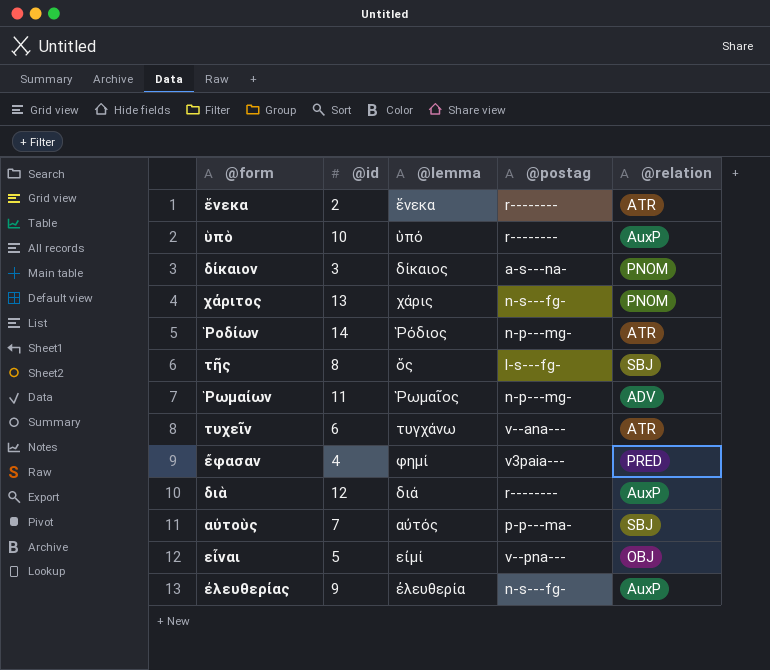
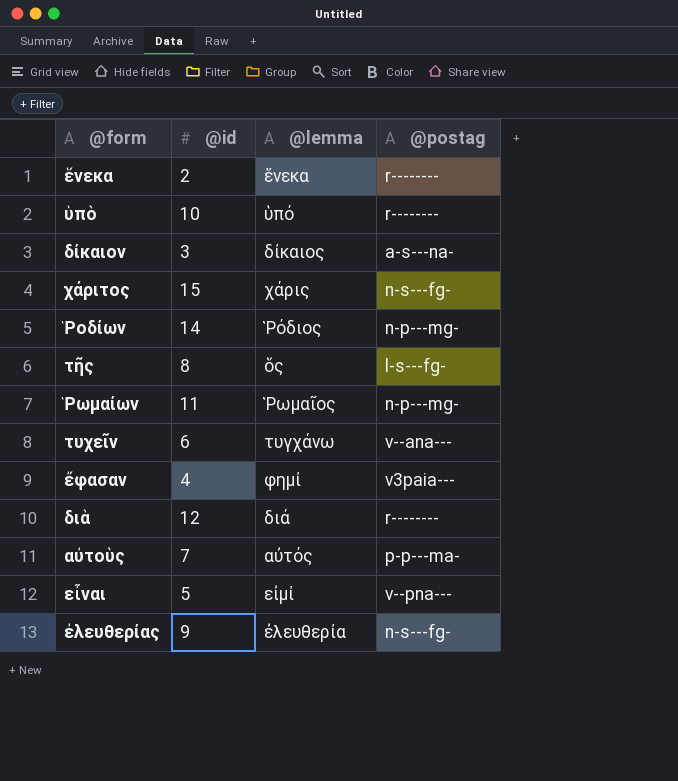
column @relation | position: 5 -> none
χάριτος | @id: 13 -> 15

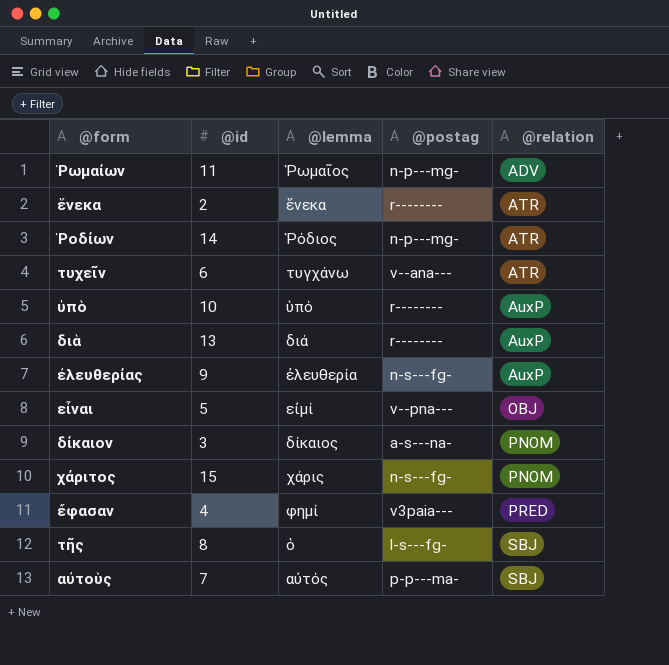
row order: none -> @relation ascending
column @relation | position: none -> 5
διὰ | @id: 12 -> 13
τῆς | @lemma: ὅς -> ὁ

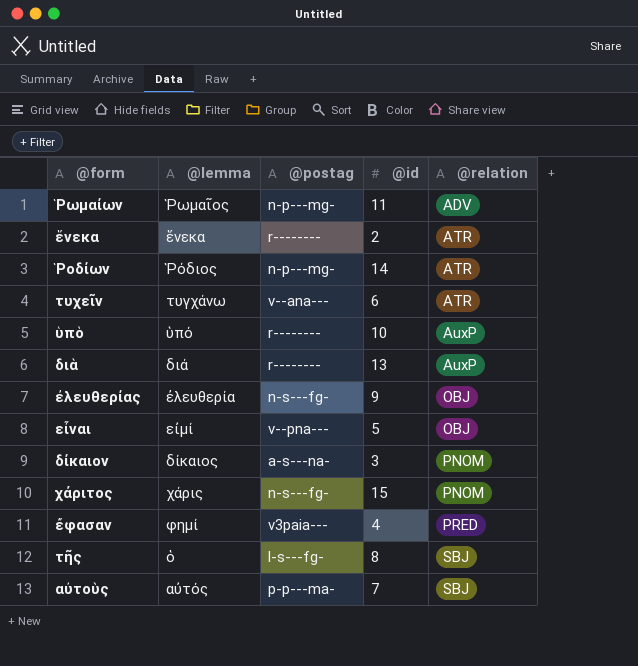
column @id | position: 2 -> 4
ἐλευθερίας | @relation: AuxP -> OBJ

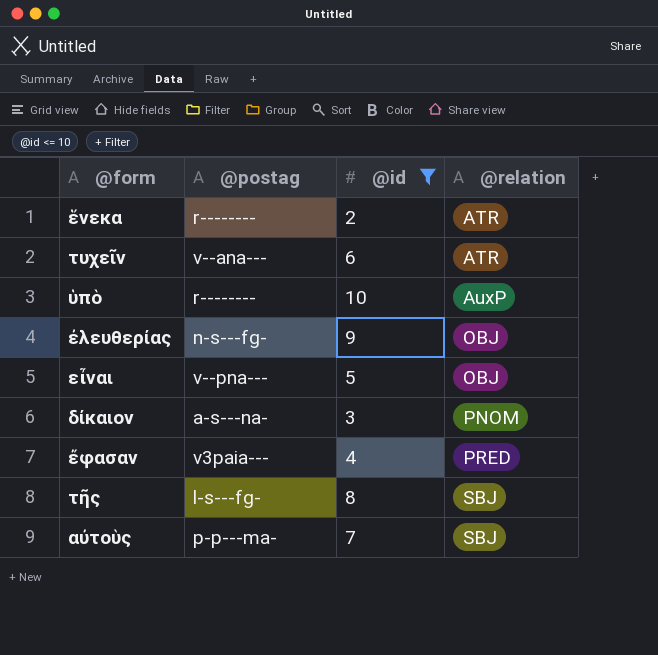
filter: none -> @id <= 10
column @lemma | position: 2 -> none

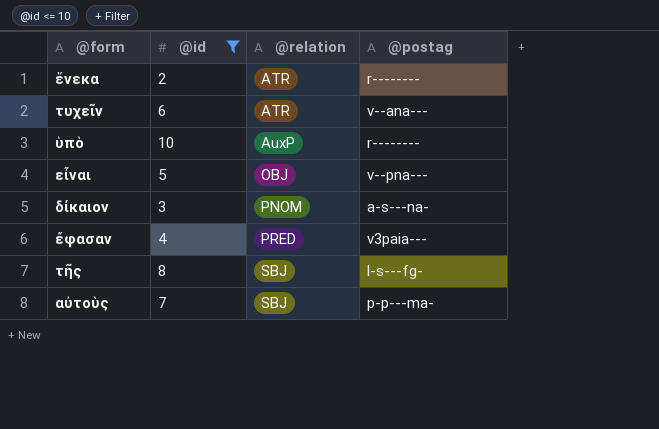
column @postag | position: 2 -> 4
row ἐλευθερίας: n-s---fg- | 9 | OBJ -> none

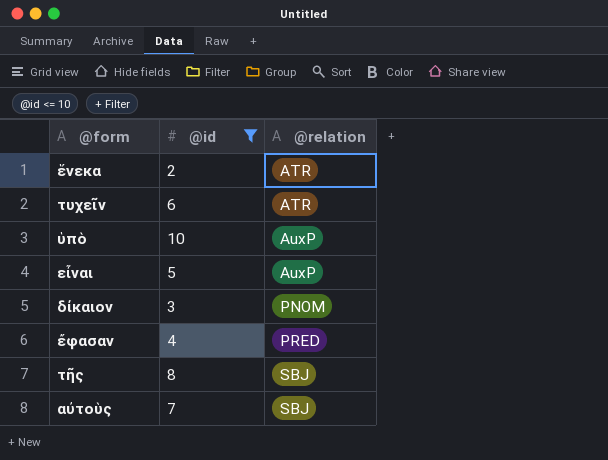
column @postag | position: 4 -> none
εἶναι | @relation: OBJ -> AuxP

